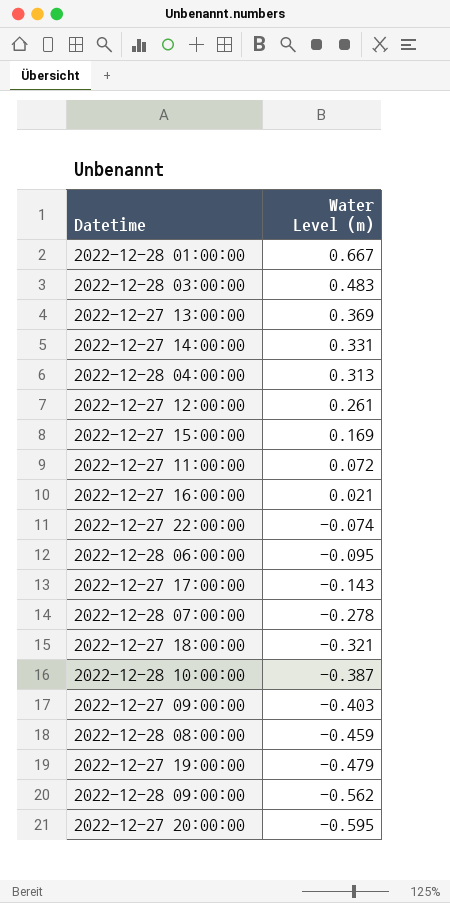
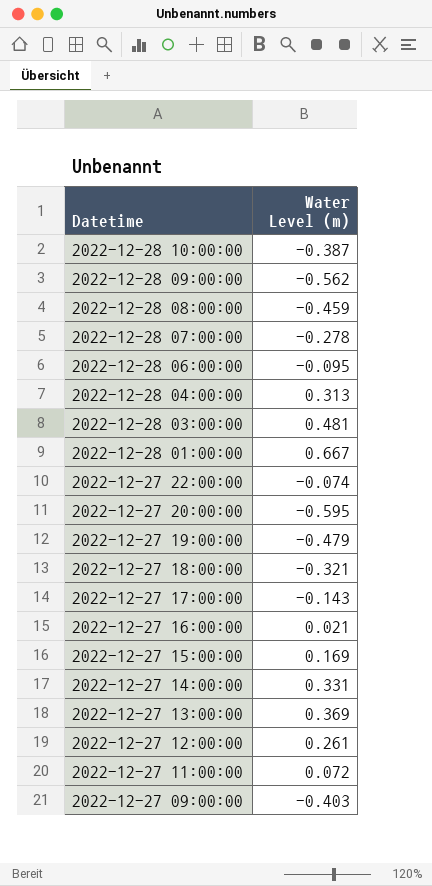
row order: Water Level (m) descending -> Datetime descending
2022-12-28 03:00:00 | Water Level (m): 0.483 -> 0.481

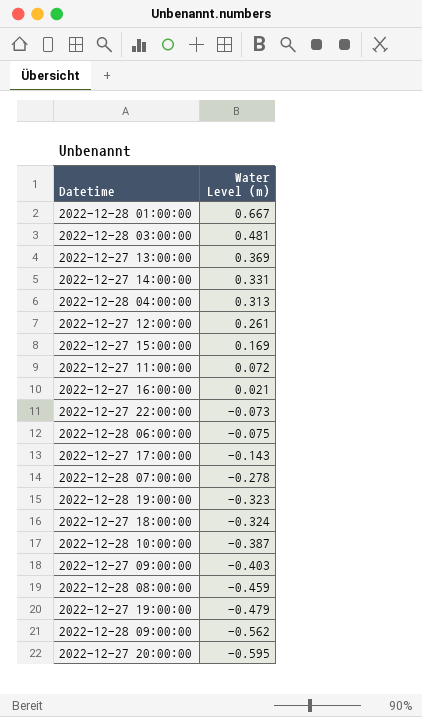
row order: Datetime descending -> Water Level (m) descending
2022-12-27 22:00:00 | Water Level (m): -0.074 -> -0.073
2022-12-28 06:00:00 | Water Level (m): -0.095 -> -0.075
row 2022-12-28 19:00:00: none -> -0.323
2022-12-27 18:00:00 | Water Level (m): -0.321 -> -0.324

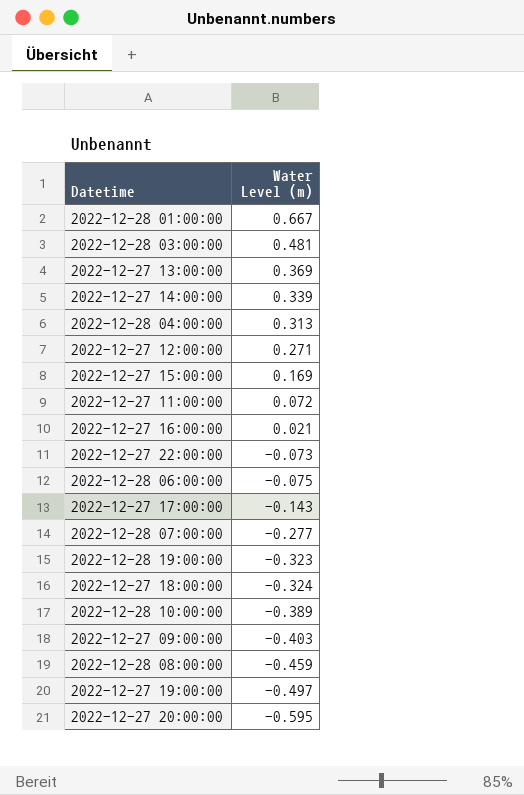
row 2022-12-28 09:00:00: -0.562 -> none
2022-12-27 14:00:00 | Water Level (m): 0.331 -> 0.339
2022-12-27 12:00:00 | Water Level (m): 0.261 -> 0.271
2022-12-28 07:00:00 | Water Level (m): -0.278 -> -0.277
2022-12-28 10:00:00 | Water Level (m): -0.387 -> -0.389
2022-12-27 19:00:00 | Water Level (m): -0.479 -> -0.497

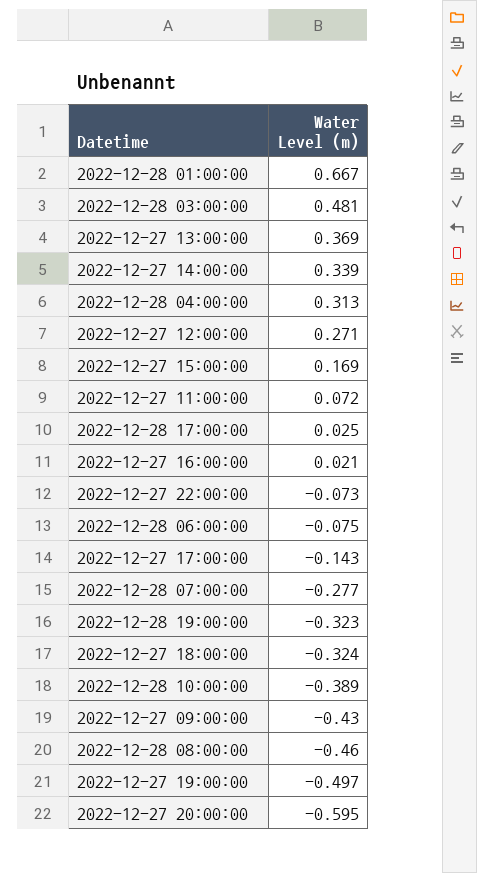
row 2022-12-28 17:00:00: none -> 0.025
2022-12-27 09:00:00 | Water Level (m): -0.403 -> -0.43
2022-12-28 08:00:00 | Water Level (m): -0.459 -> -0.46

